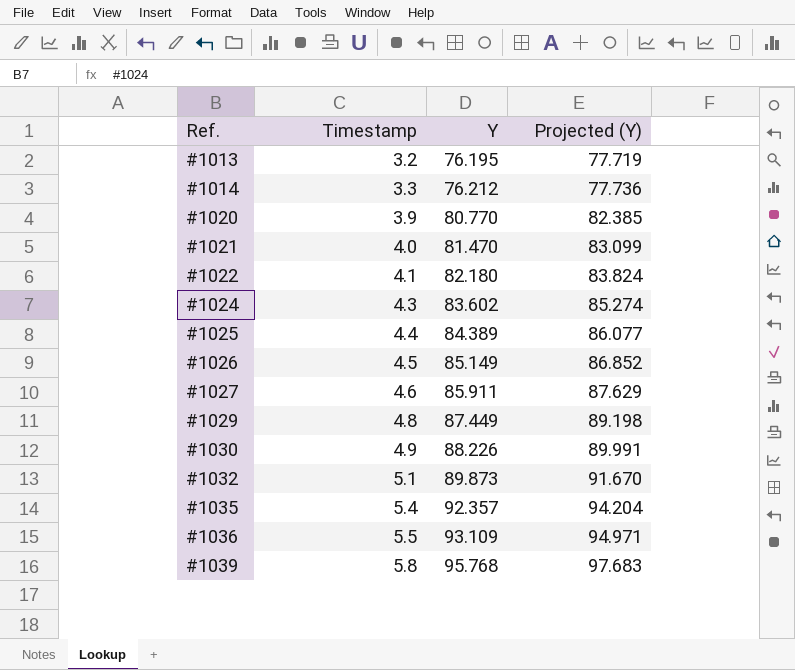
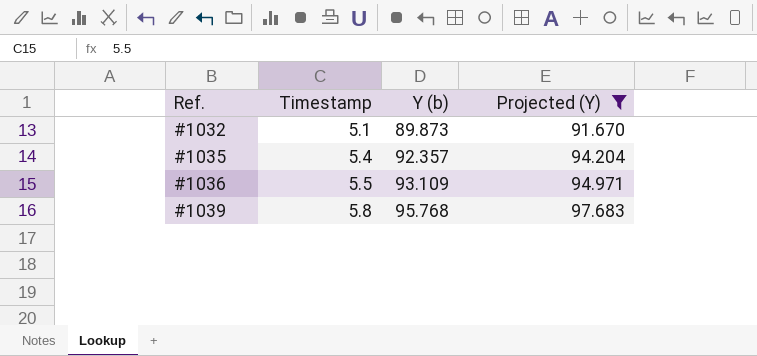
filter: none -> Projected (Y) >= 91.670
column name: Y -> Y (b)

